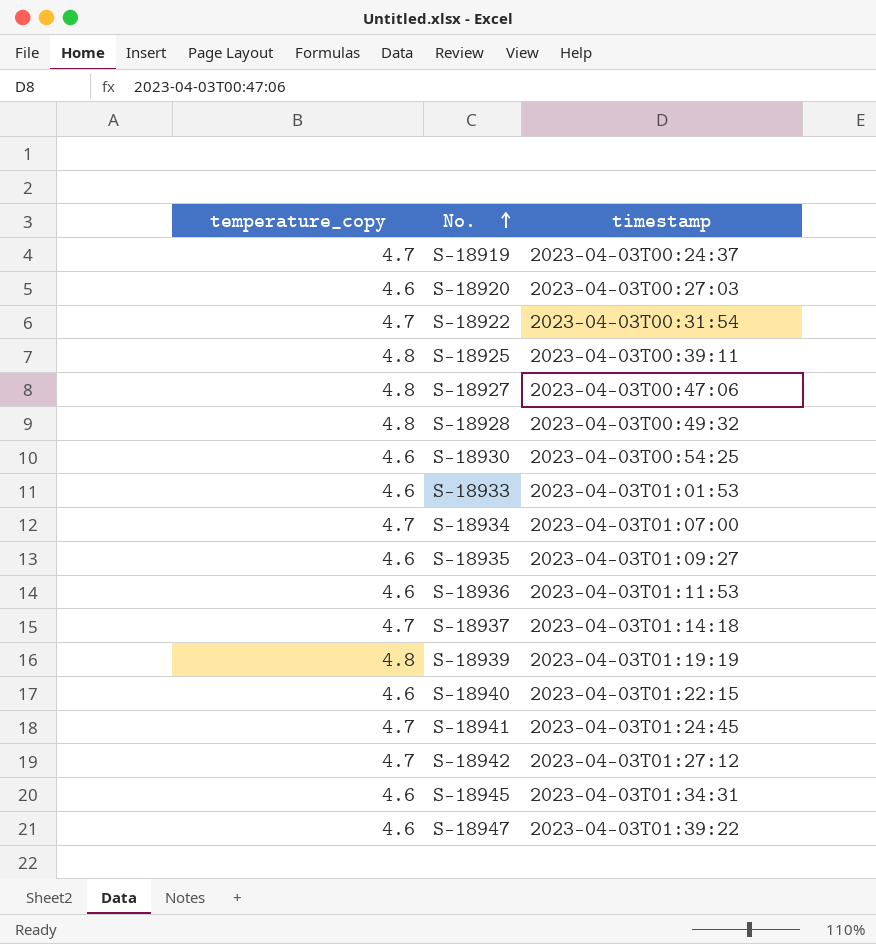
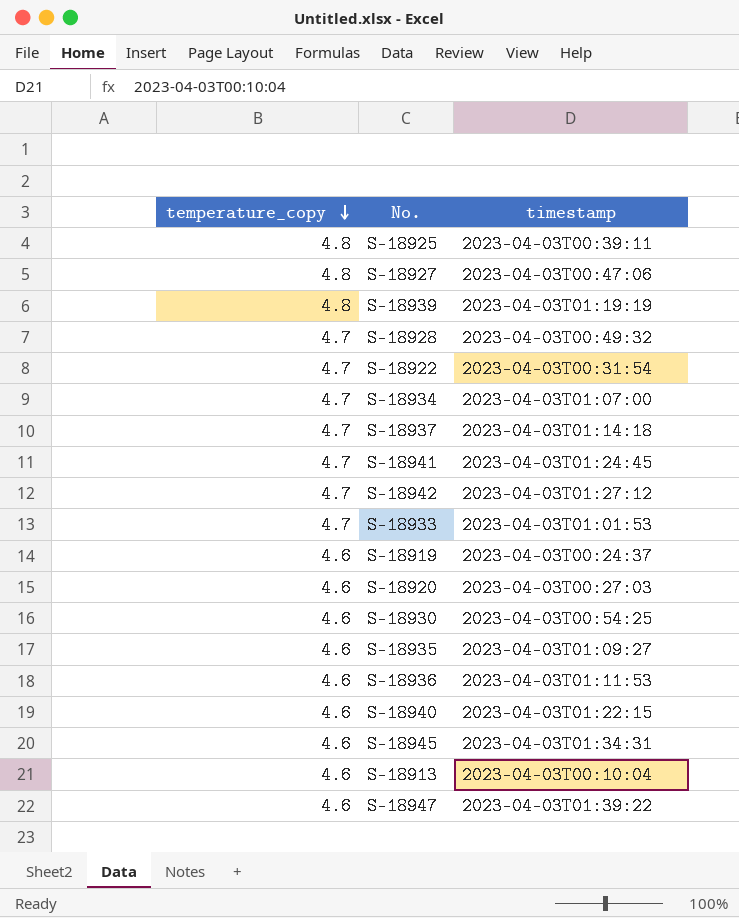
row order: No. ascending -> temperature_copy descending
S-18928 | temperature_copy: 4.8 -> 4.7
S-18933 | temperature_copy: 4.6 -> 4.7
S-18919 | temperature_copy: 4.7 -> 4.6
row S-18913: none -> 4.6 | 2023-04-03T00:10:04

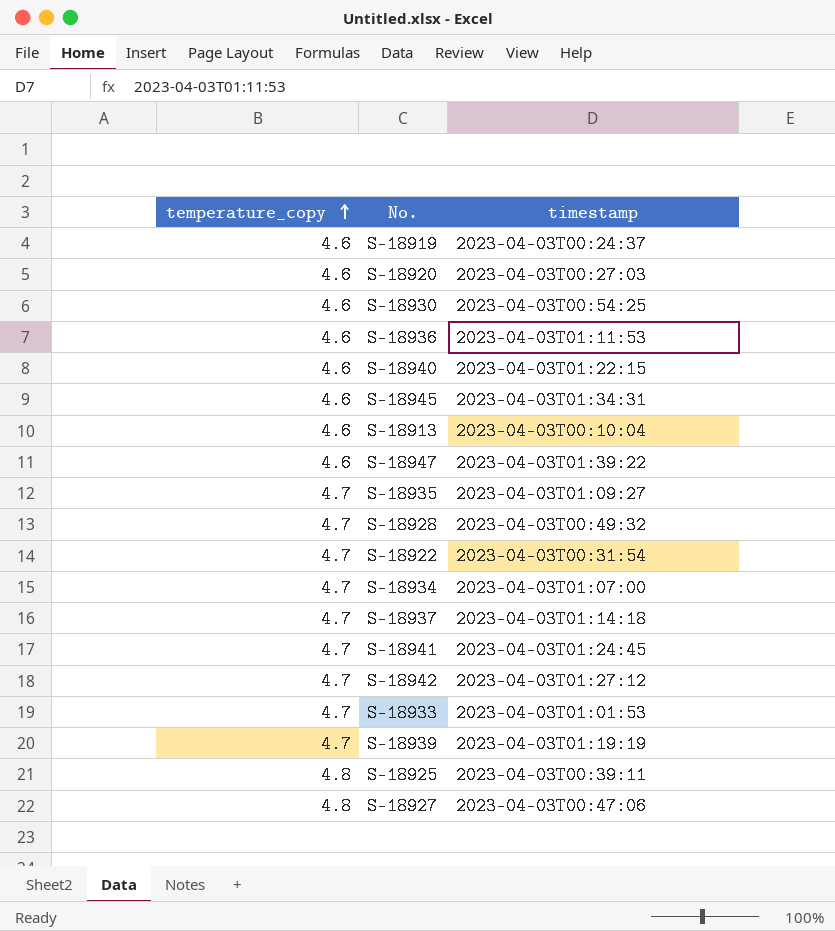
row order: temperature_copy descending -> temperature_copy ascending
S-18935 | temperature_copy: 4.6 -> 4.7
S-18939 | temperature_copy: 4.8 -> 4.7

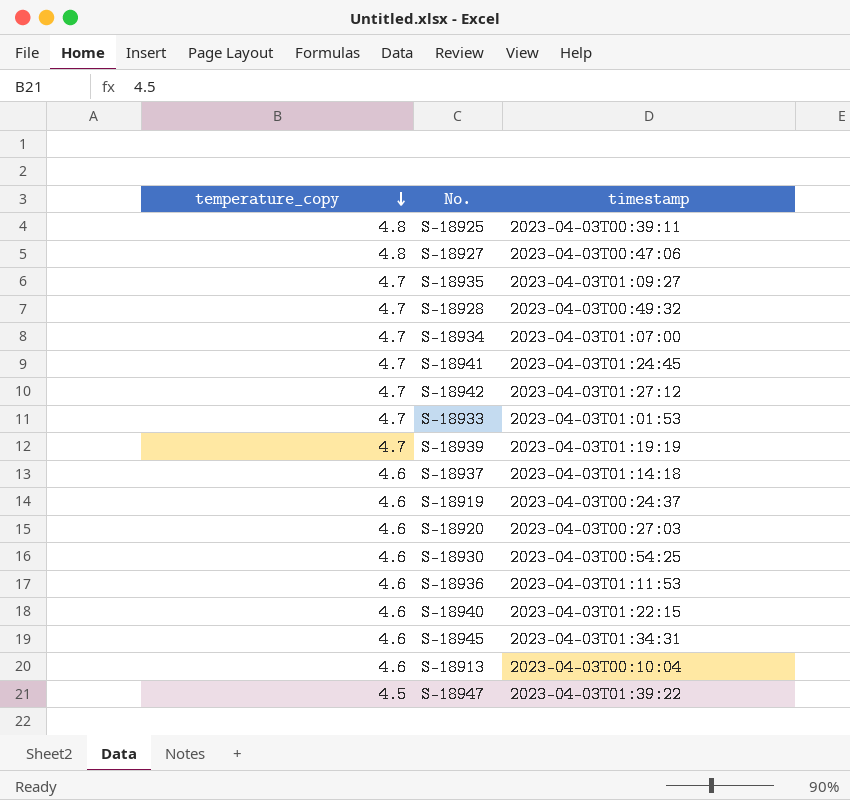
row order: temperature_copy ascending -> temperature_copy descending
row S-18922: 4.7 | 2023-04-03T00:31:54 -> none
S-18937 | temperature_copy: 4.7 -> 4.6
S-18947 | temperature_copy: 4.6 -> 4.5

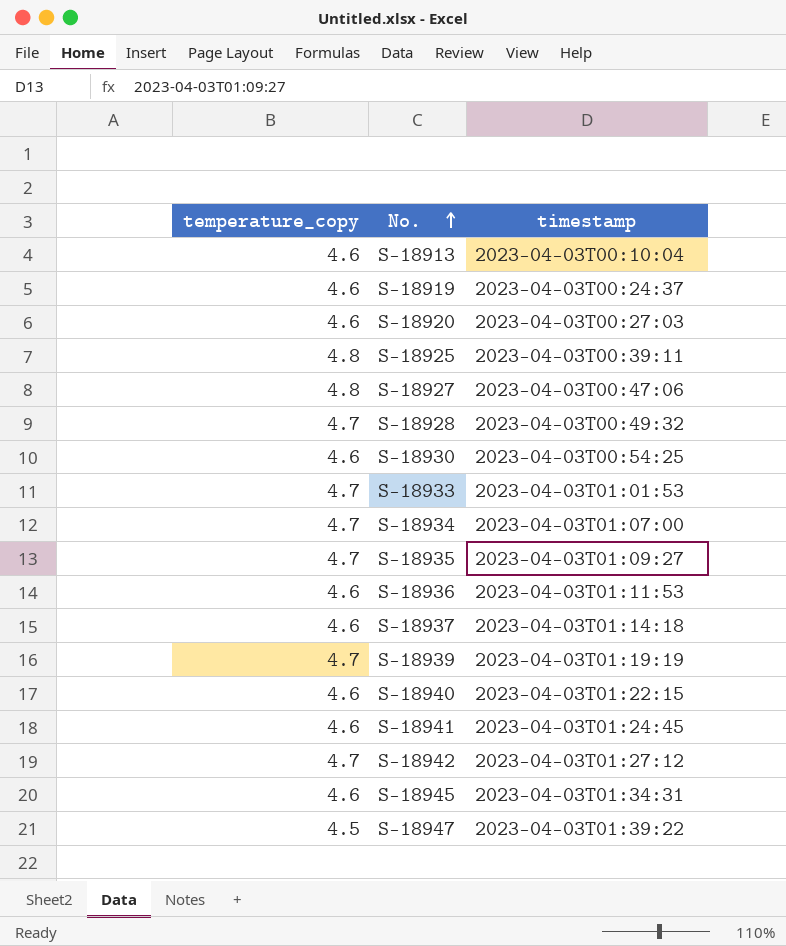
row order: temperature_copy descending -> No. ascending
S-18941 | temperature_copy: 4.7 -> 4.6

